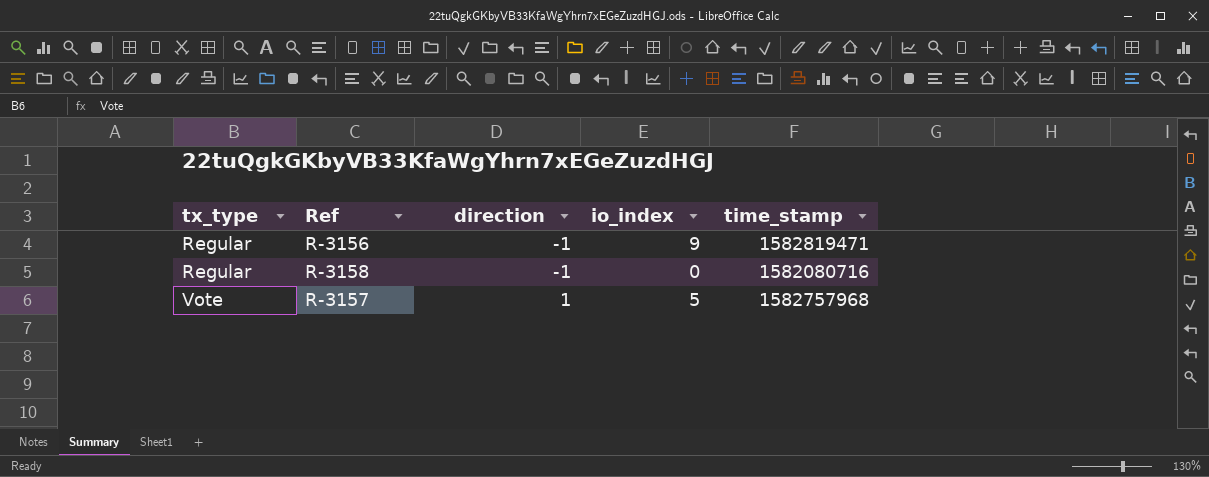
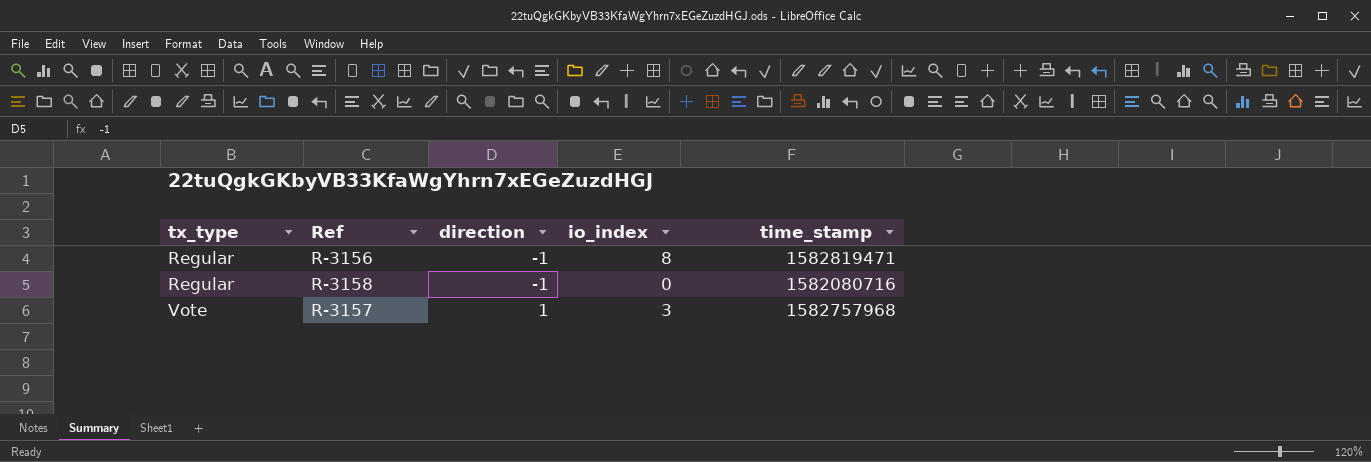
R-3156 | io_index: 9 -> 8
R-3157 | io_index: 5 -> 3

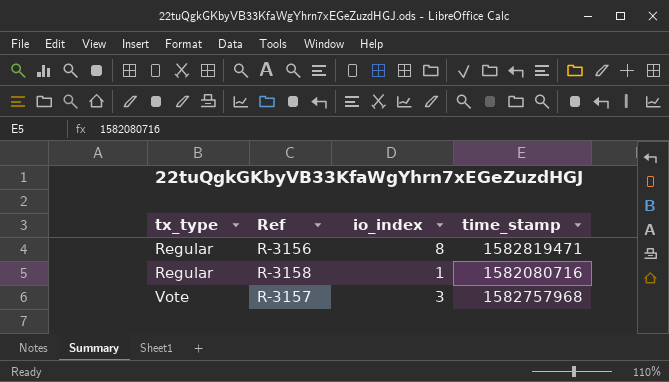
column direction | position: 3 -> none
R-3158 | io_index: 0 -> 1

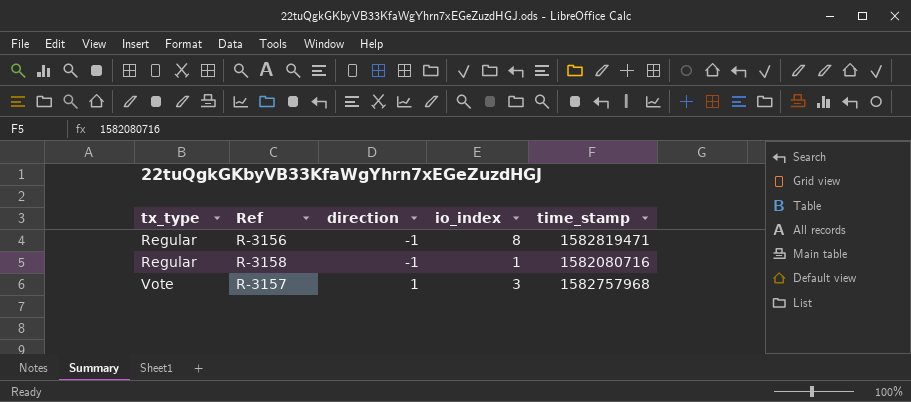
column direction | position: none -> 3

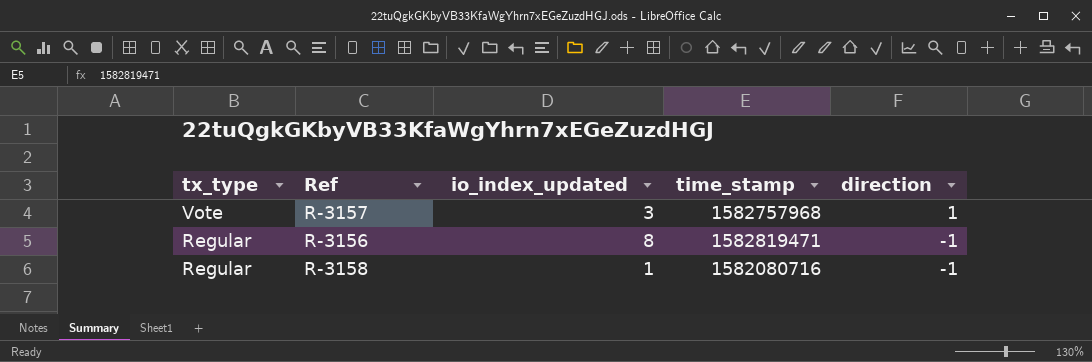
row order: tx_type ascending -> tx_type descending
column name: io_index -> io_index_updated
column direction | position: 3 -> 5

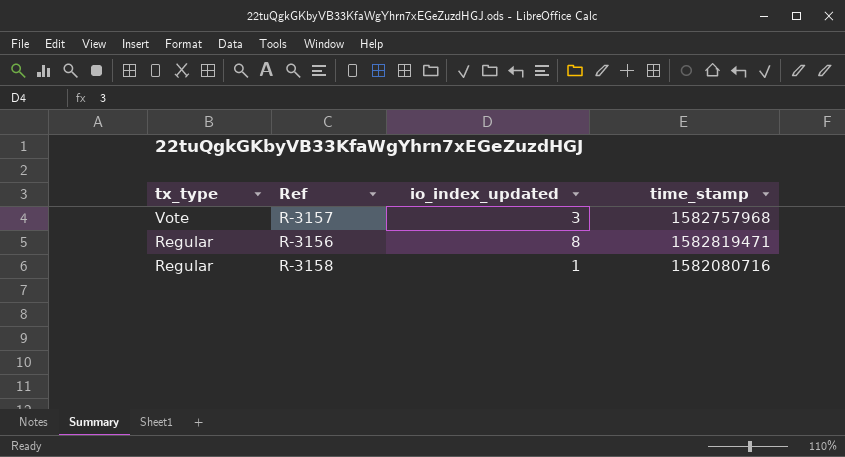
column direction | position: 5 -> none

